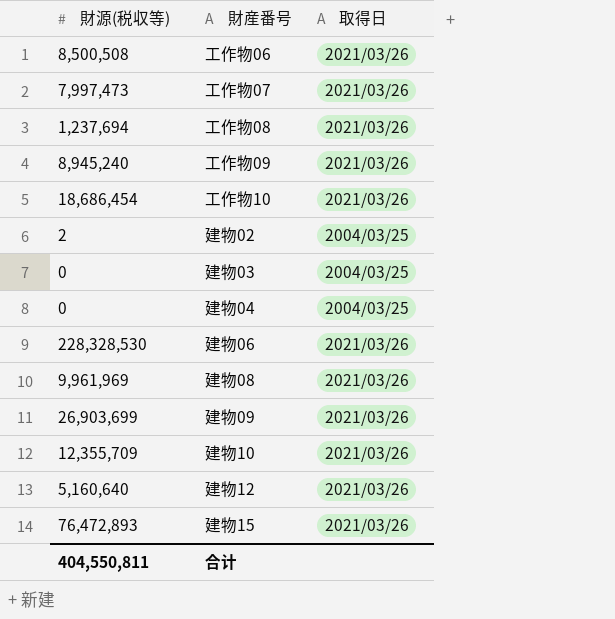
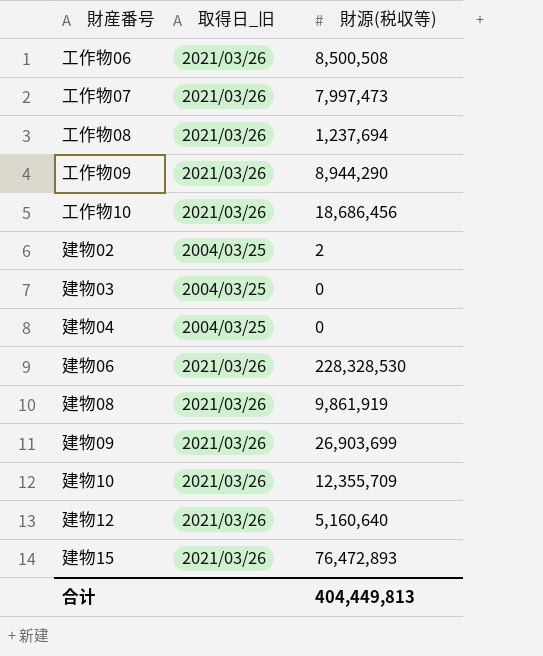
column name: 取得日 -> 取得日_旧
column 財源(税収等) | position: 1 -> 3
工作物09 | 財源(税収等): 8,945,240 -> 8,944,290
工作物10 | 財源(税収等): 18,686,454 -> 18,686,456
建物08 | 財源(税収等): 9,961,969 -> 9,861,919
合计 | 財源(税収等): 404,550,811 -> 404,449,813

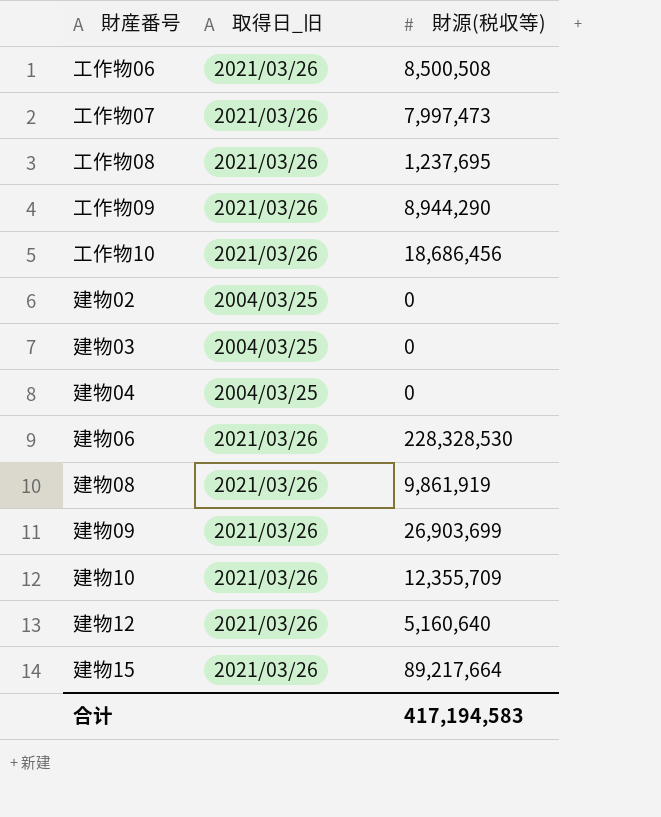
工作物08 | 財源(税収等): 1,237,694 -> 1,237,695
建物02 | 財源(税収等): 2 -> 0
建物15 | 財源(税収等): 76,472,893 -> 89,217,664
合计 | 財源(税収等): 404,449,813 -> 417,194,583

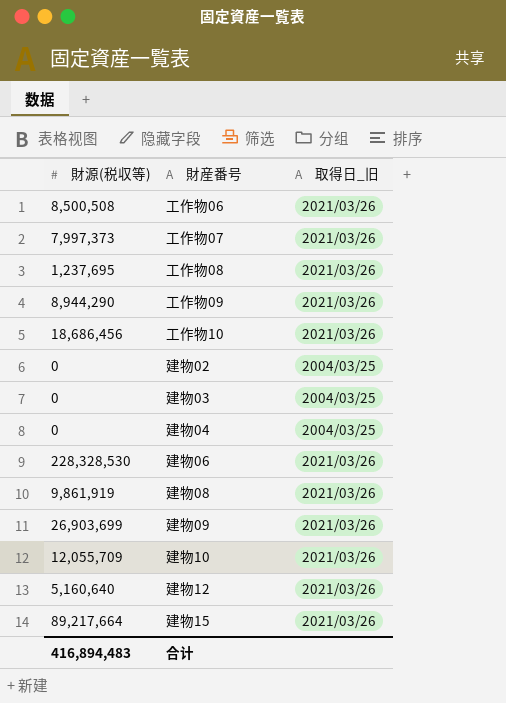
column 財源(税収等) | position: 3 -> 1
工作物07 | 財源(税収等): 7,997,473 -> 7,997,373
建物10 | 財源(税収等): 12,355,709 -> 12,055,709
合计 | 財源(税収等): 417,194,583 -> 416,894,483

